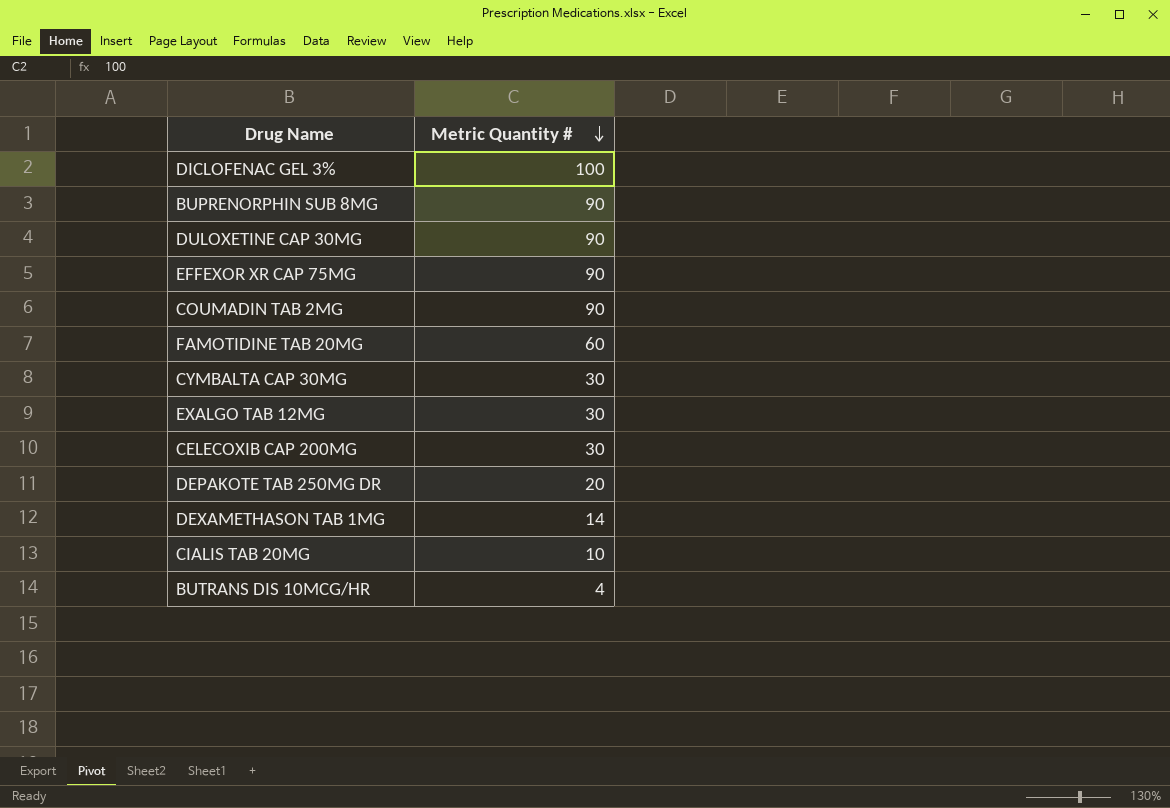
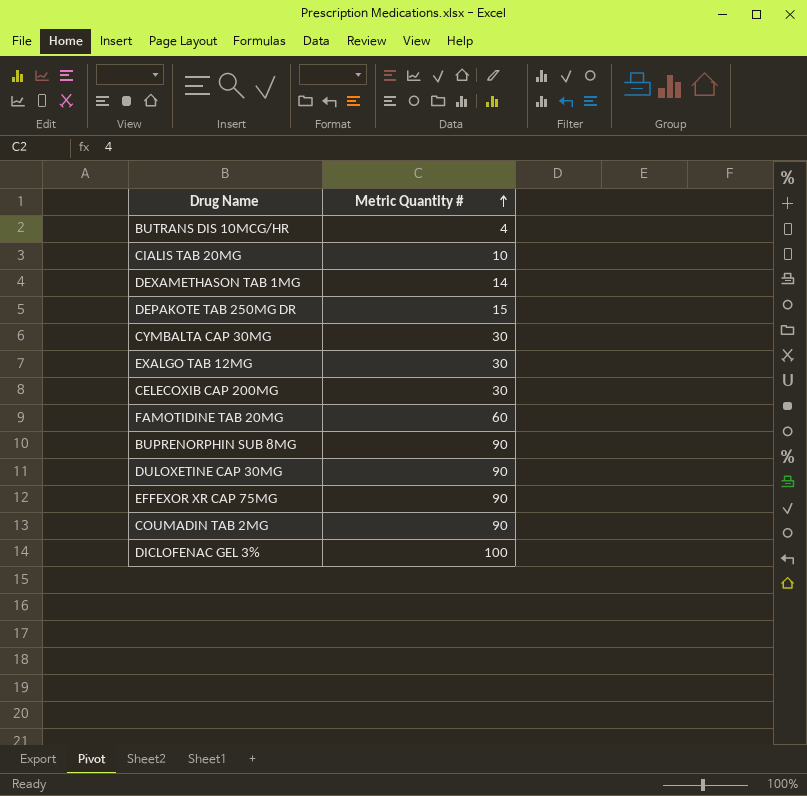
row order: Metric Quantity # descending -> Metric Quantity # ascending
DEPAKOTE TAB 250MG DR | Metric Quantity #: 20 -> 15

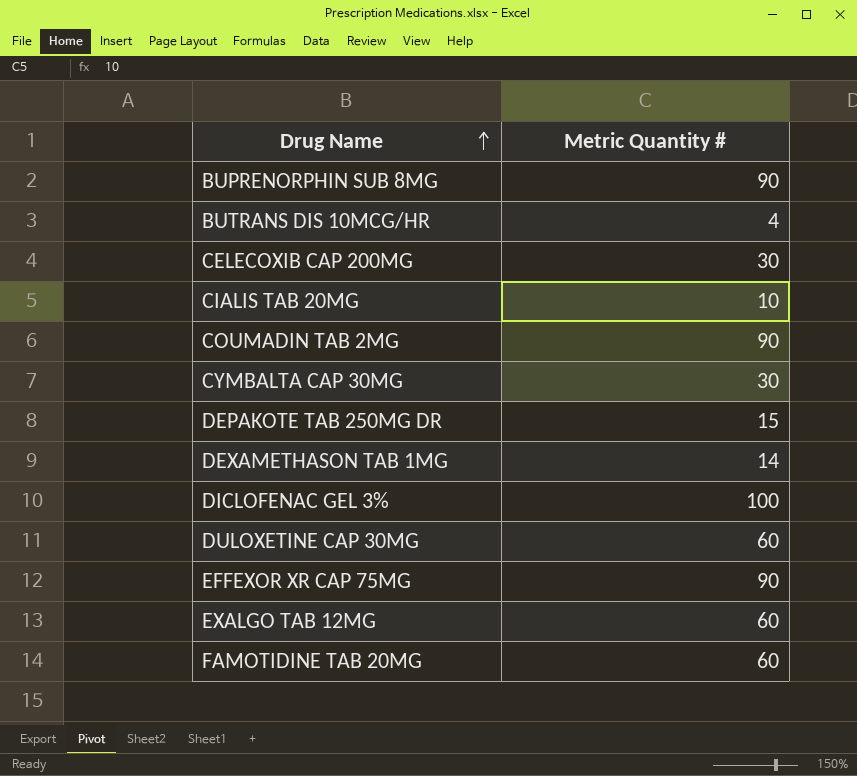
row order: Metric Quantity # ascending -> Drug Name ascending
DULOXETINE CAP 30MG | Metric Quantity #: 90 -> 60
EXALGO TAB 12MG | Metric Quantity #: 30 -> 60

